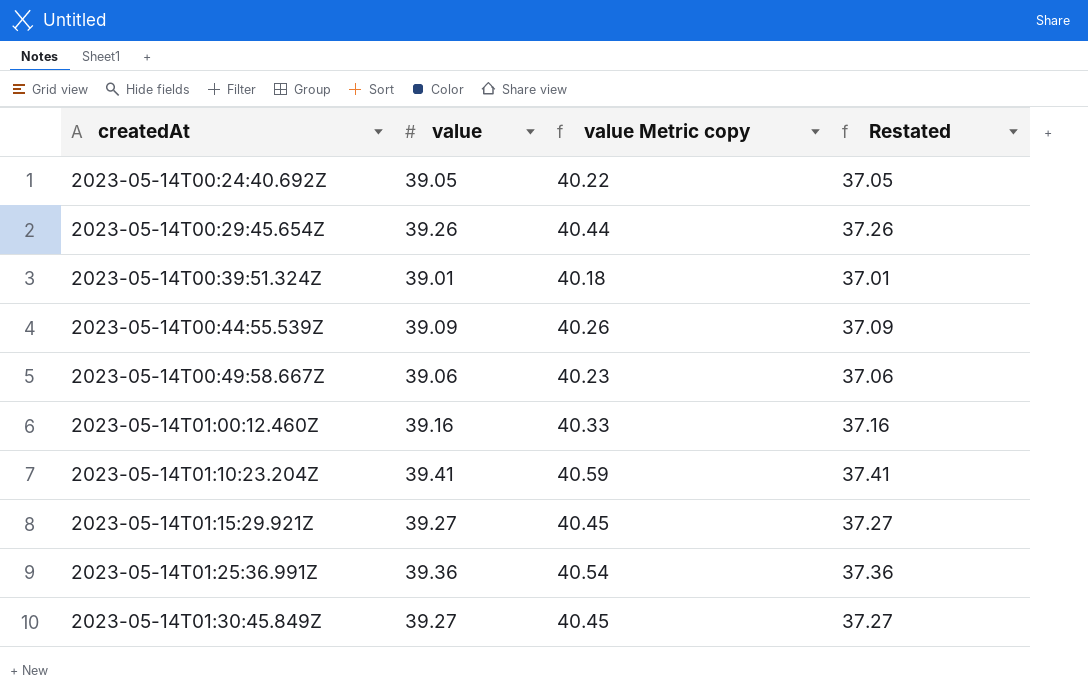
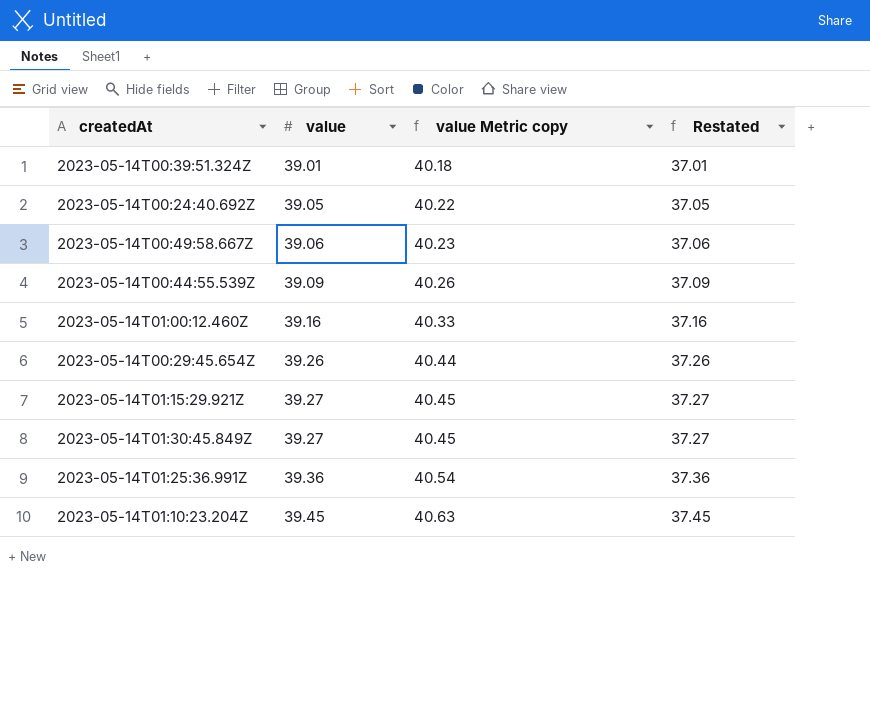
row order: createdAt ascending -> value ascending
2023-05-14T01:10:23.204Z | value: 39.41 -> 39.45
2023-05-14T01:10:23.204Z | value Metric copy: 40.59 -> 40.63
2023-05-14T01:10:23.204Z | Restated: 37.41 -> 37.45

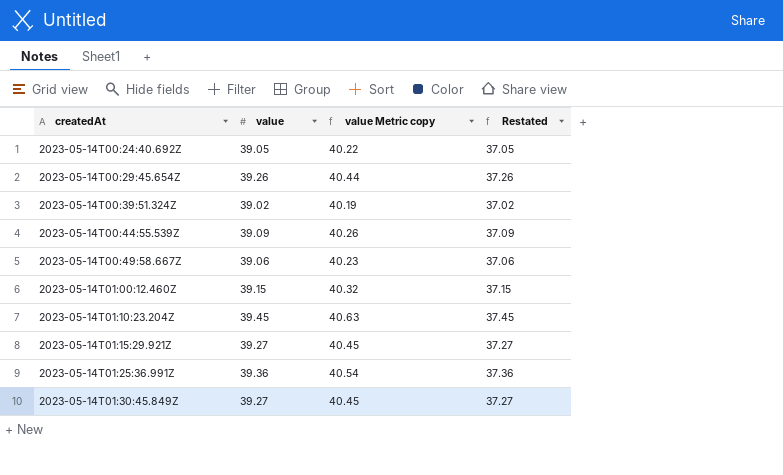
row order: value ascending -> createdAt ascending
2023-05-14T00:39:51.324Z | value: 39.01 -> 39.02
2023-05-14T00:39:51.324Z | value Metric copy: 40.18 -> 40.19
2023-05-14T00:39:51.324Z | Restated: 37.01 -> 37.02
2023-05-14T01:00:12.460Z | value: 39.16 -> 39.15
2023-05-14T01:00:12.460Z | value Metric copy: 40.33 -> 40.32
2023-05-14T01:00:12.460Z | Restated: 37.16 -> 37.15

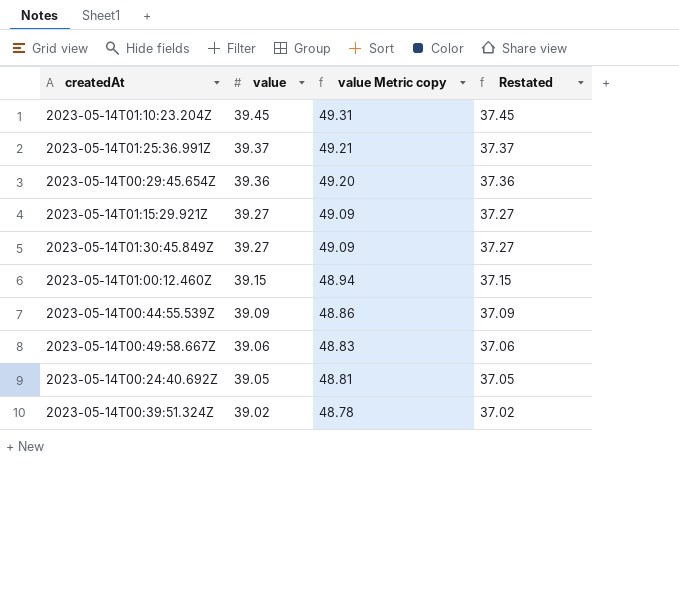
row order: createdAt ascending -> value descending
column value Metric copy | formula: [value] * 1.03 -> [value] * 1.25
2023-05-14T01:25:36.991Z | value: 39.36 -> 39.37
2023-05-14T01:25:36.991Z | Restated: 37.36 -> 37.37
2023-05-14T00:29:45.654Z | value: 39.26 -> 39.36
2023-05-14T00:29:45.654Z | Restated: 37.26 -> 37.36

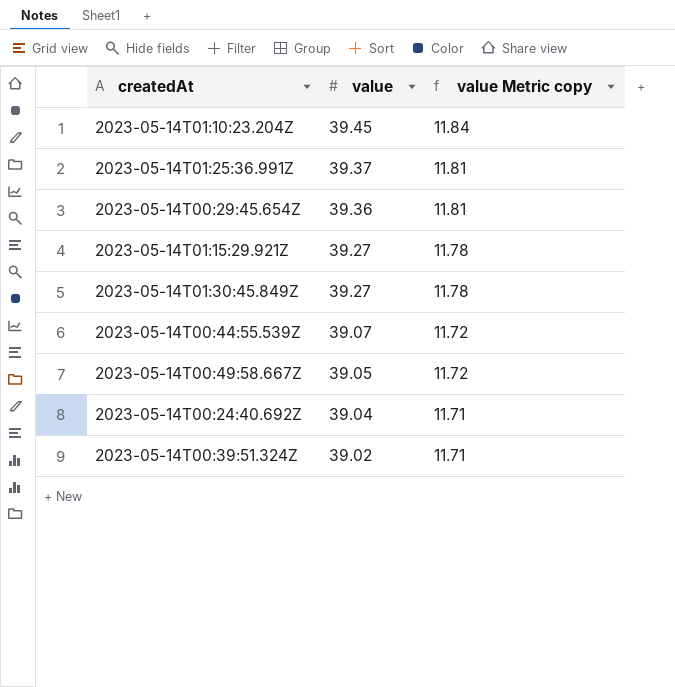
column Restated | formula: [value] - 2 -> none
column value Metric copy | formula: [value] * 1.25 -> [value] * 0.3
row 2023-05-14T01:00:12.460Z: 39.15 | 48.94 | 37.15 -> none
2023-05-14T00:44:55.539Z | value: 39.09 -> 39.07
2023-05-14T00:49:58.667Z | value: 39.06 -> 39.05
2023-05-14T00:24:40.692Z | value: 39.05 -> 39.04

